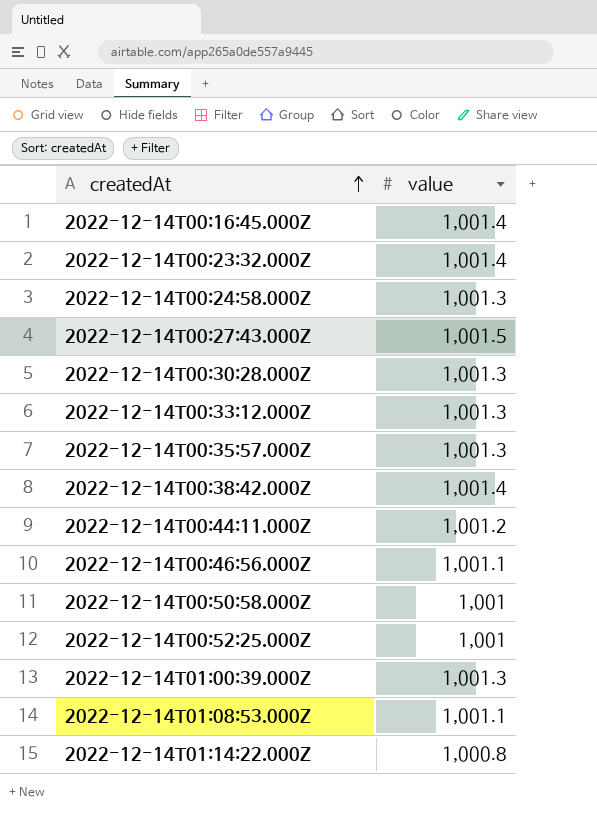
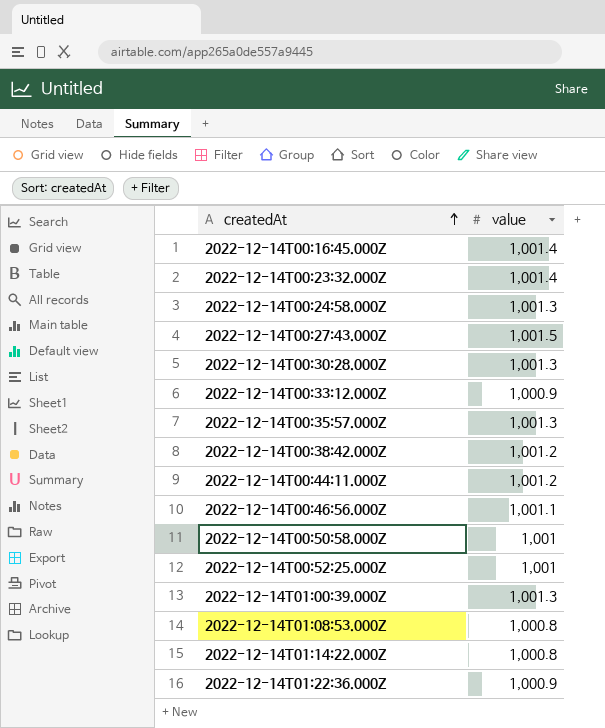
2022-12-14T00:33:12.000Z | value: 1,001.3 -> 1,000.9
2022-12-14T00:38:42.000Z | value: 1,001.4 -> 1,001.2
2022-12-14T01:08:53.000Z | value: 1,001.1 -> 1,000.8
row 2022-12-14T01:22:36.000Z: none -> 1,000.9

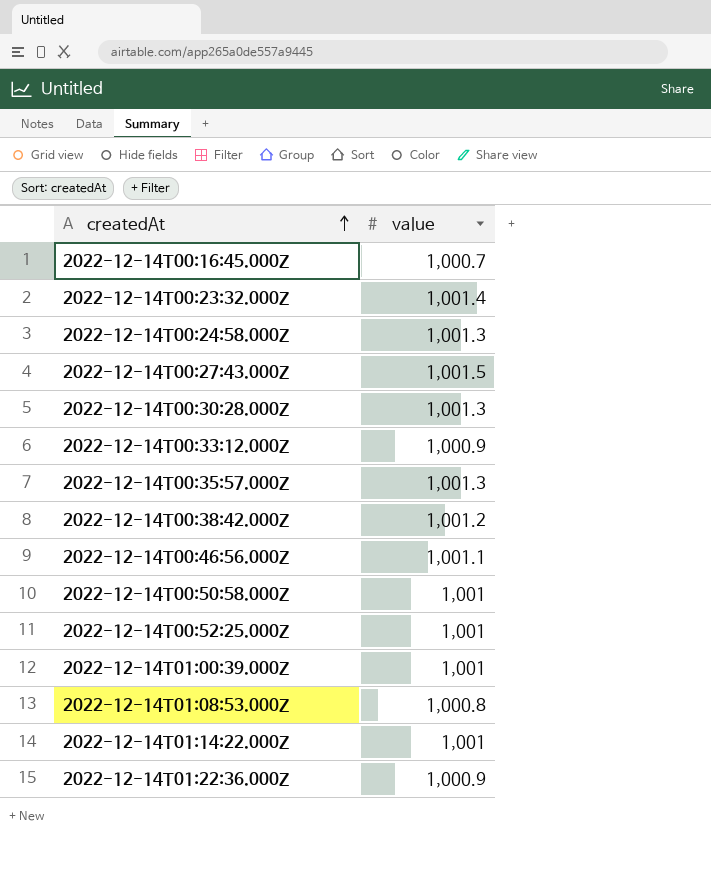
row 2022-12-14T00:44:11.000Z: 1,001.2 -> none
2022-12-14T00:16:45.000Z | value: 1,001.4 -> 1,000.7
2022-12-14T01:00:39.000Z | value: 1,001.3 -> 1,001
2022-12-14T01:14:22.000Z | value: 1,000.8 -> 1,001

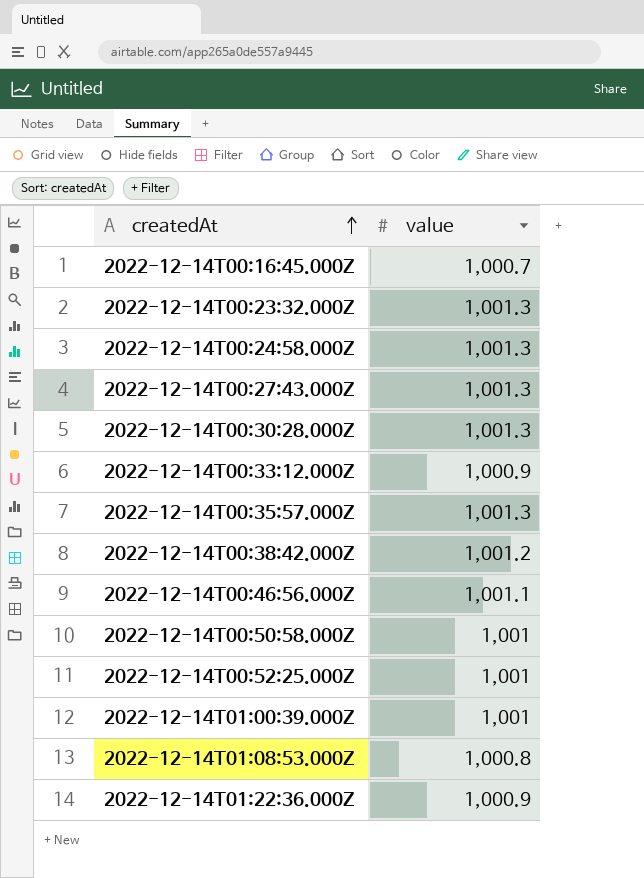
row 2022-12-14T01:14:22.000Z: 1,001 -> none
2022-12-14T00:23:32.000Z | value: 1,001.4 -> 1,001.3
2022-12-14T00:27:43.000Z | value: 1,001.5 -> 1,001.3

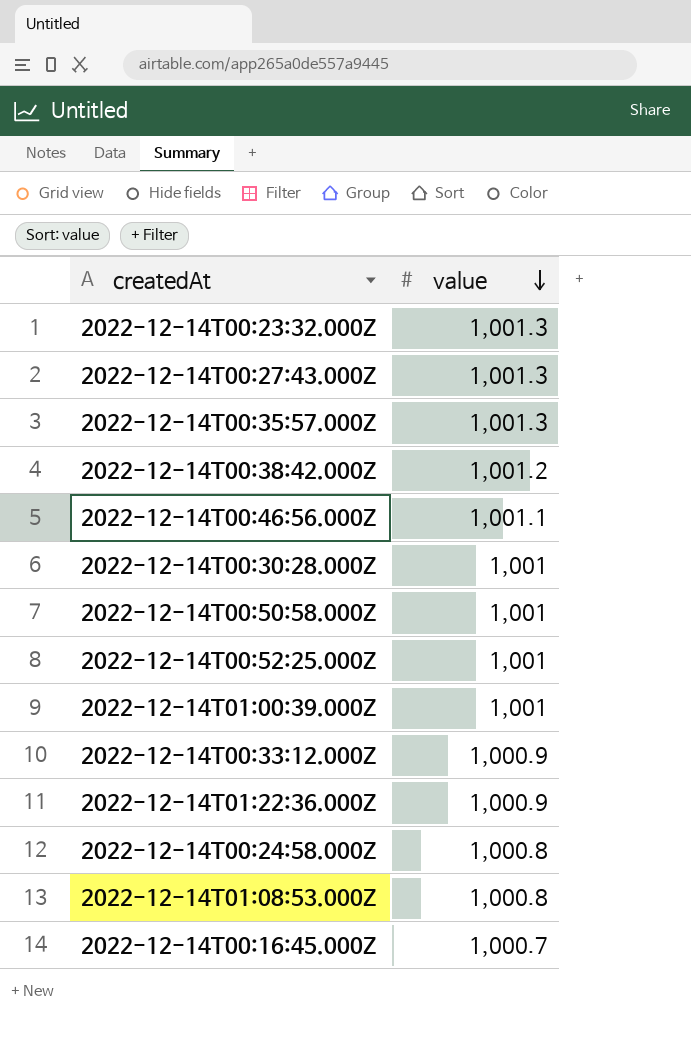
row order: createdAt ascending -> value descending
2022-12-14T00:30:28.000Z | value: 1,001.3 -> 1,001
2022-12-14T00:24:58.000Z | value: 1,001.3 -> 1,000.8

